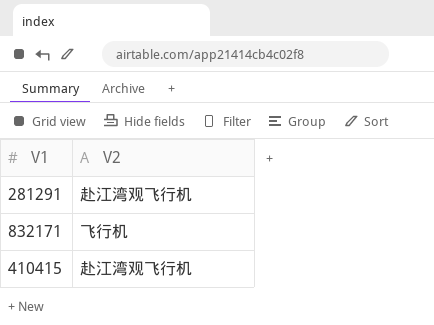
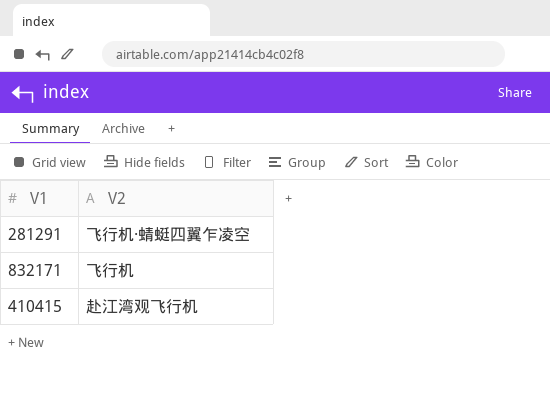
281291 | V2: 赴江湾观飞行机 -> 飞行机·蜻蜓四翼乍凌空

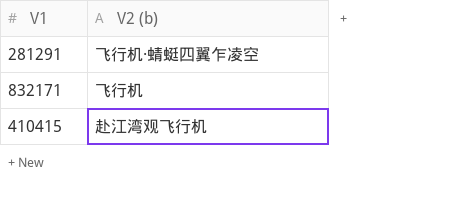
column name: V2 -> V2 (b)

